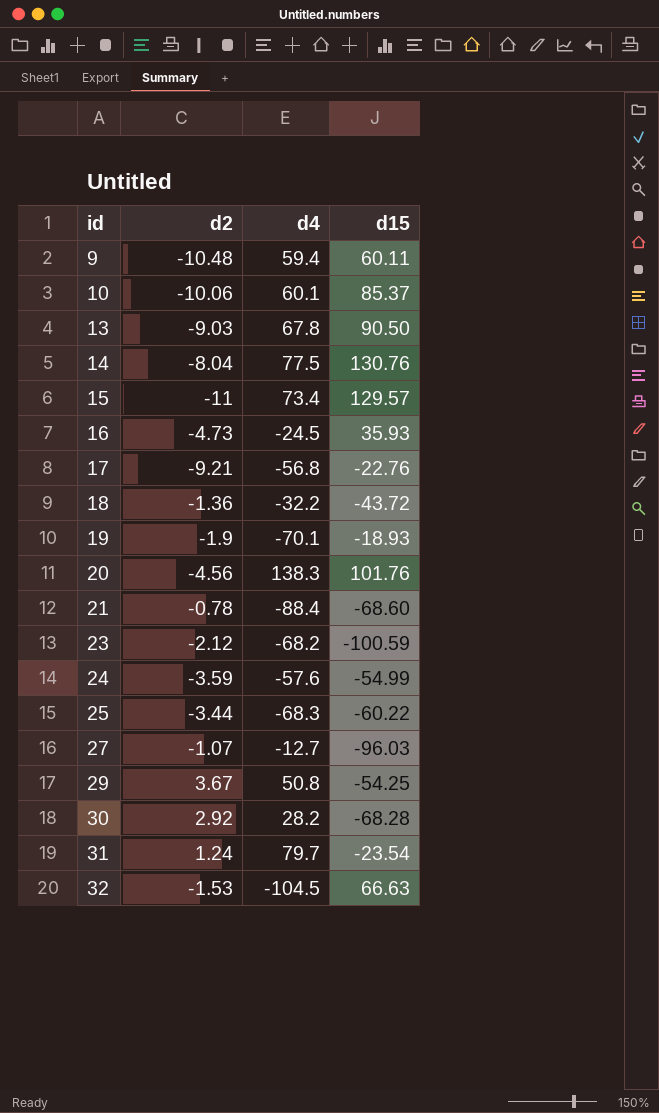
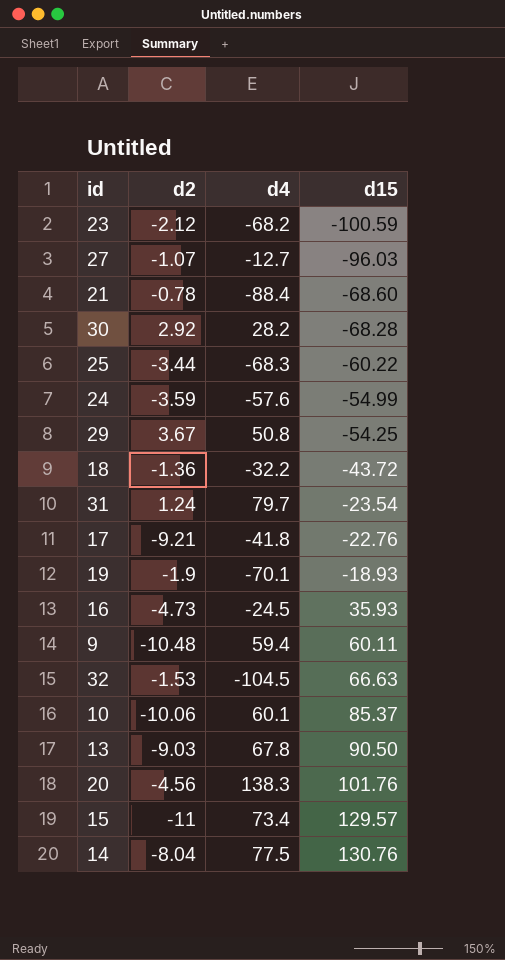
row order: id ascending -> d15 ascending
17 | d4: -56.8 -> -41.8

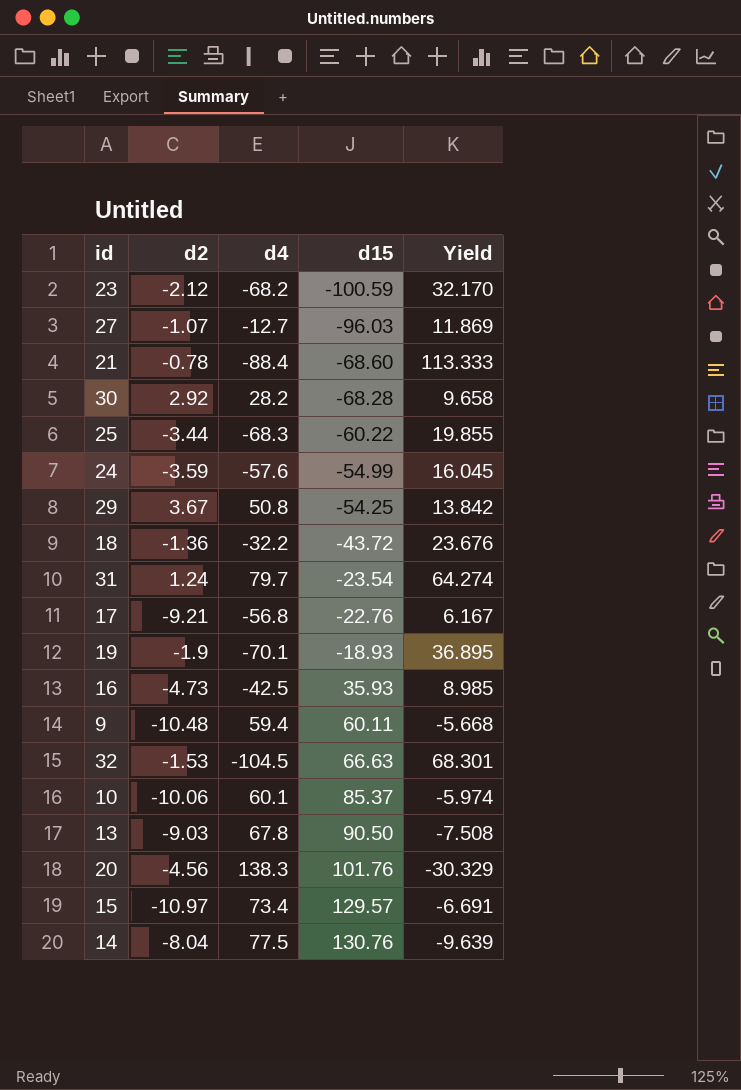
column Yield | formula: none -> [d4] / [d2]
17 | d4: -41.8 -> -56.8
16 | d4: -24.5 -> -42.5
15 | d2: -11 -> -10.97

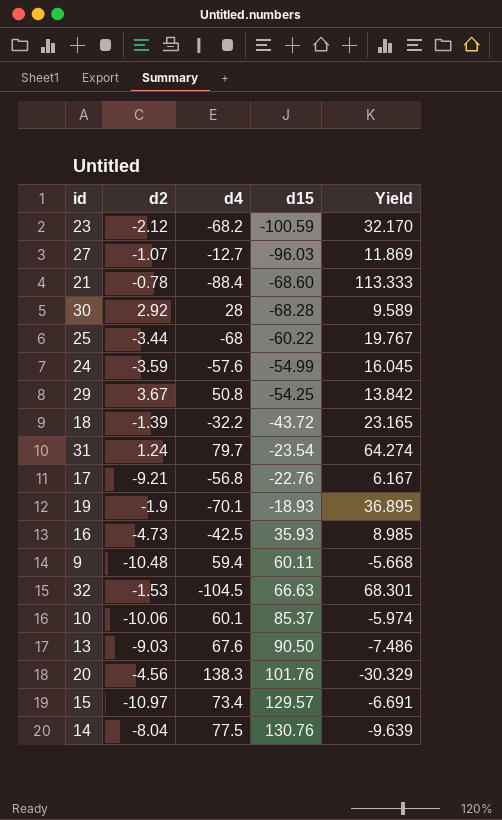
30 | d4: 28.2 -> 28
30 | Yield: 9.658 -> 9.589
25 | d4: -68.3 -> -68
25 | Yield: 19.855 -> 19.767
18 | d2: -1.36 -> -1.39
18 | Yield: 23.676 -> 23.165
13 | d4: 67.8 -> 67.6
13 | Yield: -7.508 -> -7.486

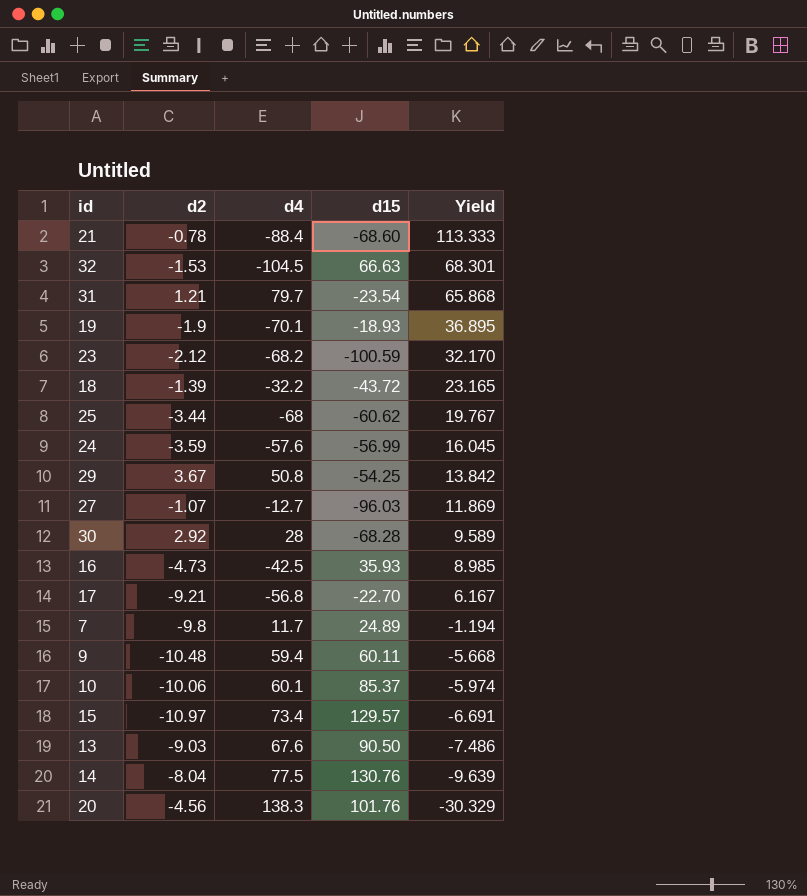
row order: d15 ascending -> Yield descending
31 | d2: 1.24 -> 1.21
31 | Yield: 64.274 -> 65.868
25 | d15: -60.22 -> -60.62
24 | d15: -54.99 -> -56.99
17 | d15: -22.76 -> -22.70
row 7: none -> -9.8 | 11.7 | 24.89 | -1.194

